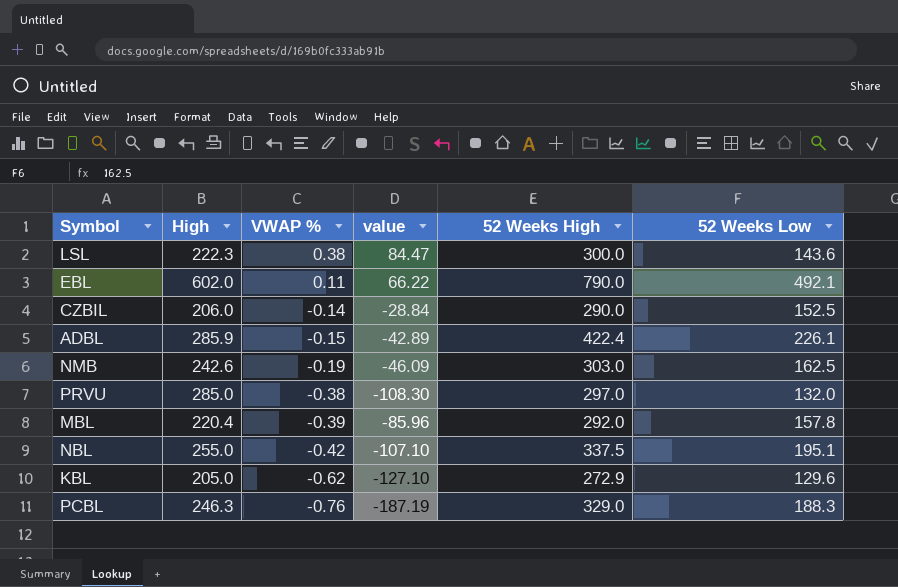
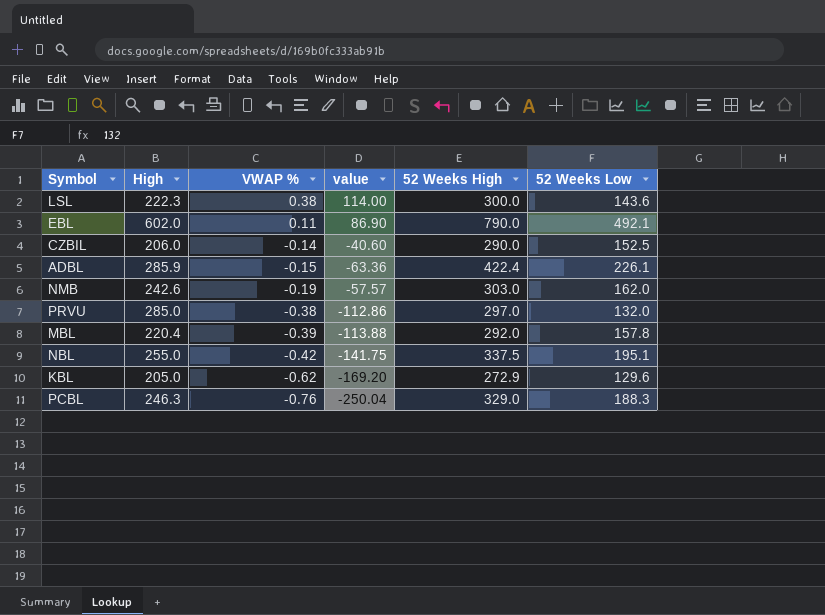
column value | formula: [High] * [VWAP %] -> [VWAP %] * [52 Weeks High]
NMB | 52 Weeks Low: 162.5 -> 162.0

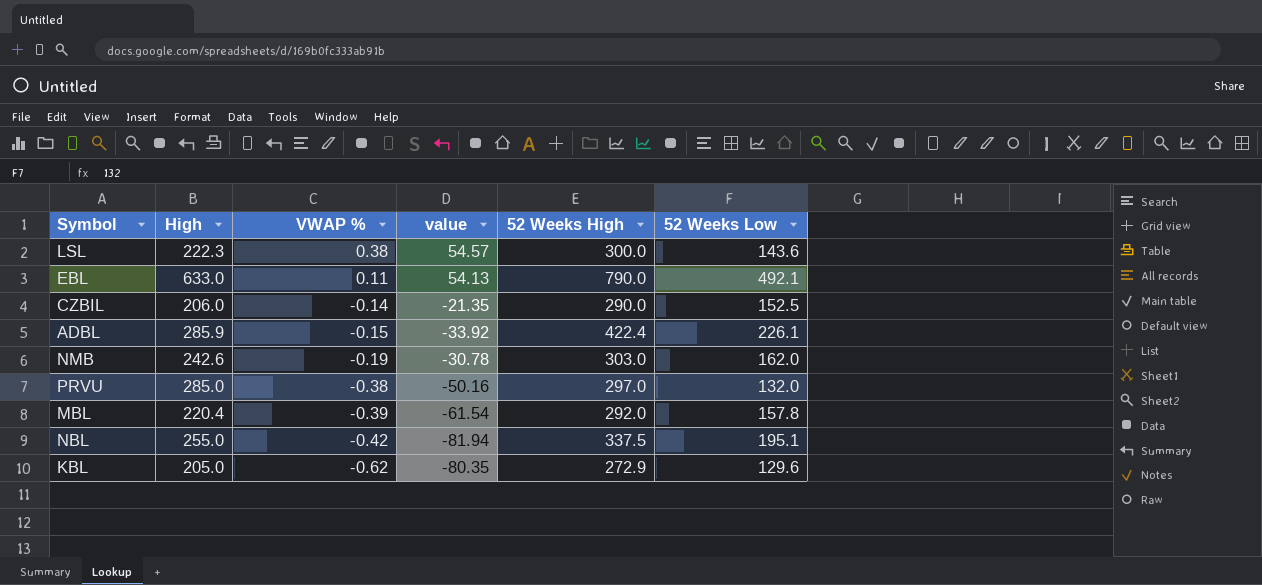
column value | formula: [VWAP %] * [52 Weeks High] -> [VWAP %] * [52 Weeks Low]
row PCBL: 246.3 | -0.76 | -250.04 | 329.0 | 188.3 -> none
EBL | High: 602.0 -> 633.0

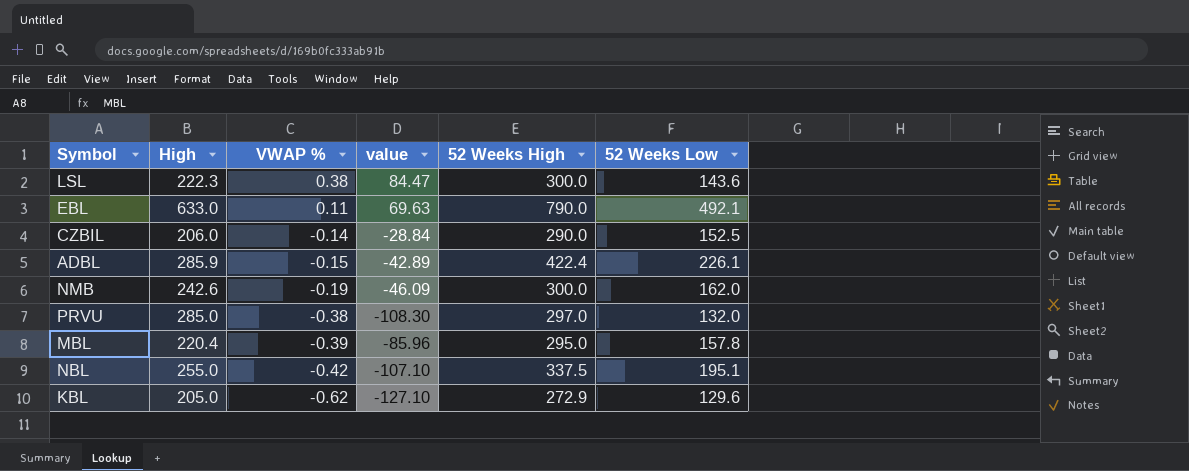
column value | formula: [VWAP %] * [52 Weeks Low] -> [High] * [VWAP %]
NMB | 52 Weeks High: 303.0 -> 300.0
MBL | 52 Weeks High: 292.0 -> 295.0

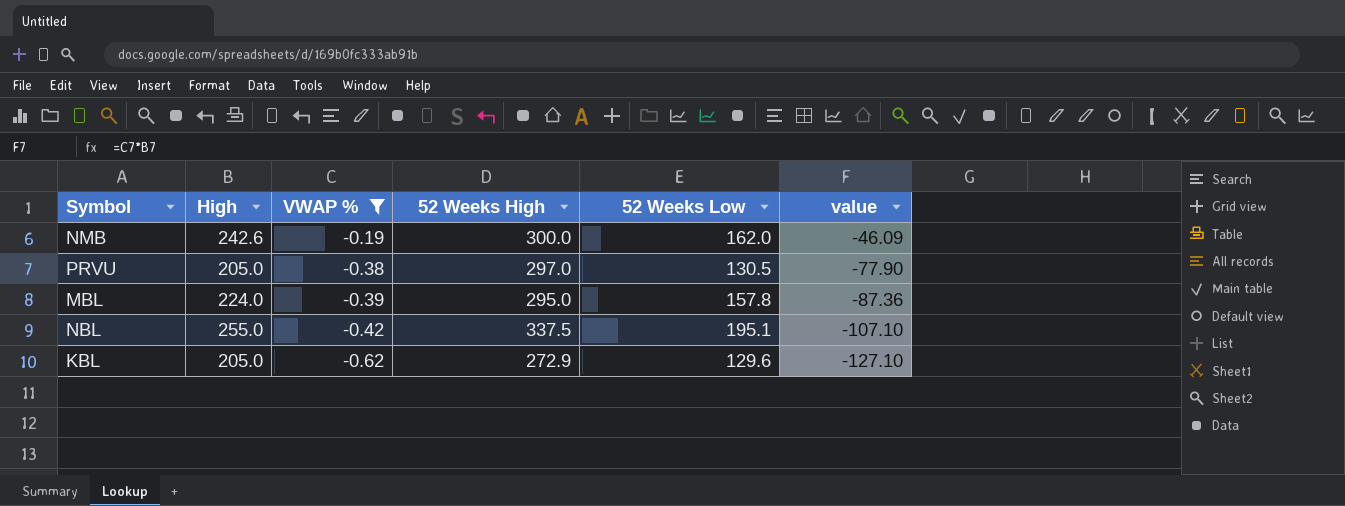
filter: none -> VWAP % <= -0.19
column value | position: 4 -> 6
PRVU | High: 285.0 -> 205.0
PRVU | 52 Weeks Low: 132.0 -> 130.5
PRVU | value: -108.30 -> -77.90
MBL | High: 220.4 -> 224.0
MBL | value: -85.96 -> -87.36

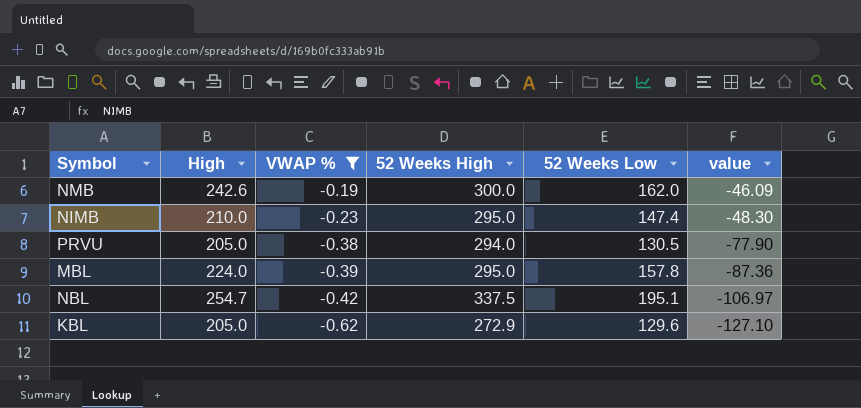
row NIMB: none -> 210.0 | -0.23 | 295.0 | 147.4 | -48.30
PRVU | 52 Weeks High: 297.0 -> 294.0
NBL | High: 255.0 -> 254.7
NBL | value: -107.10 -> -106.97

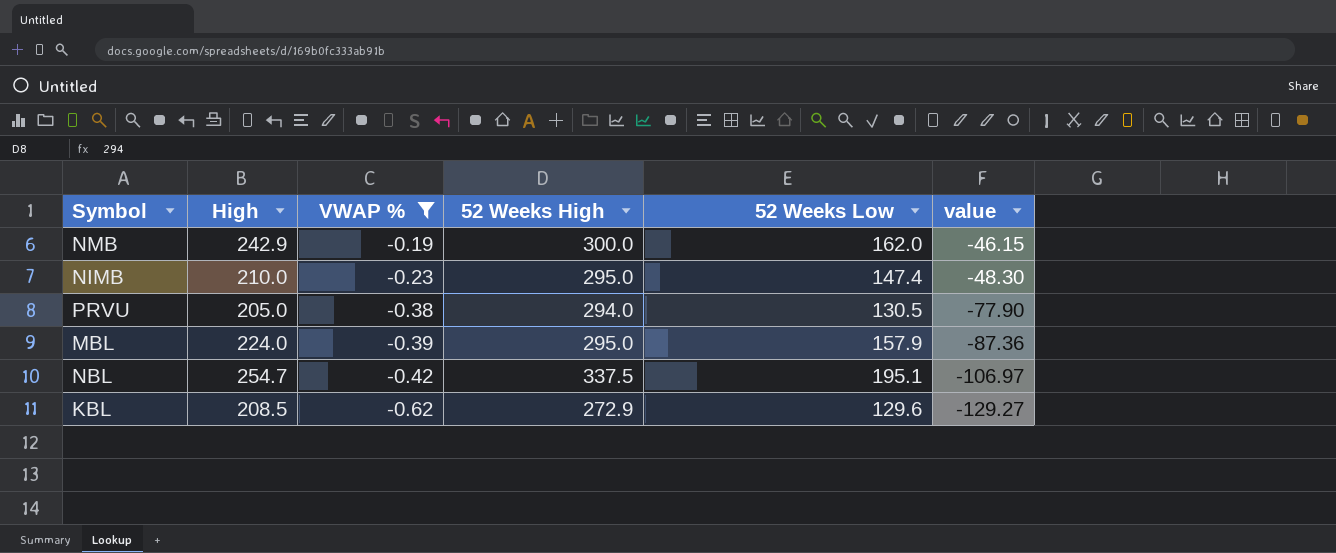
NMB | High: 242.6 -> 242.9
NMB | value: -46.09 -> -46.15
MBL | 52 Weeks Low: 157.8 -> 157.9
KBL | High: 205.0 -> 208.5
KBL | value: -127.10 -> -129.27

